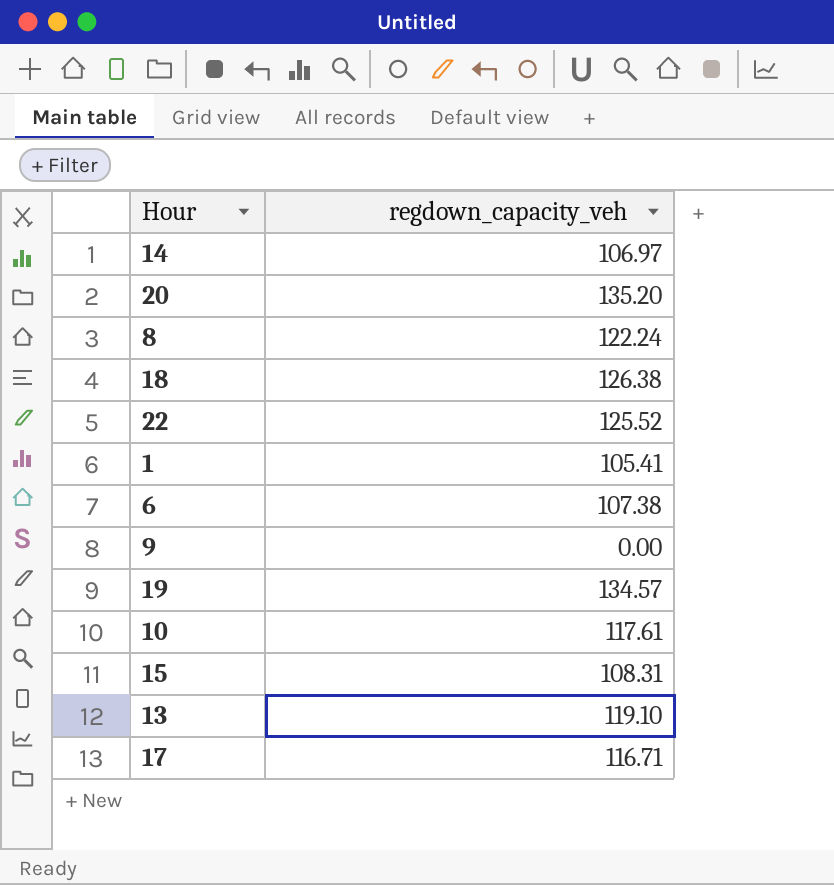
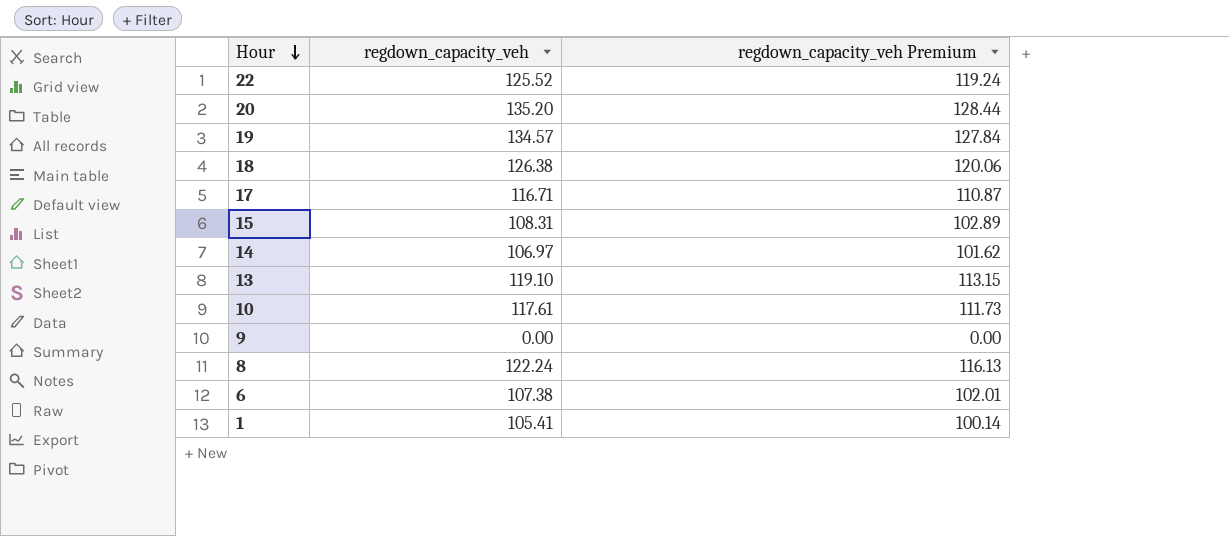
row order: none -> Hour descending
column regdown_capacity_veh Premium | formula: none -> [regdown_capacity_veh] * 0.95

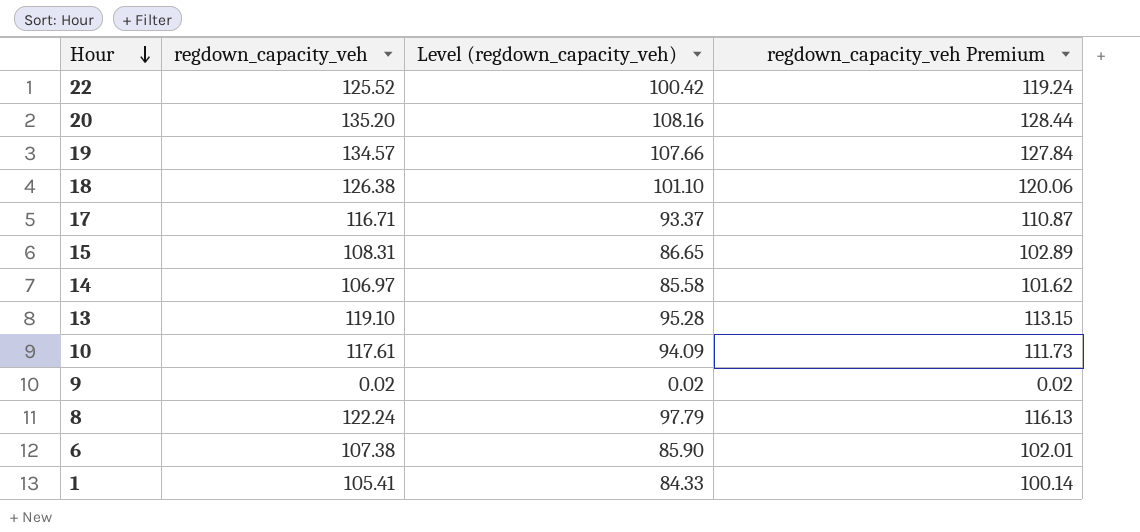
column Level (regdown_capacity_veh) | formula: none -> [regdown_capacity_veh] * 0.8
9 | regdown_capacity_veh: 0.00 -> 0.02
9 | regdown_capacity_veh Premium: 0.00 -> 0.02

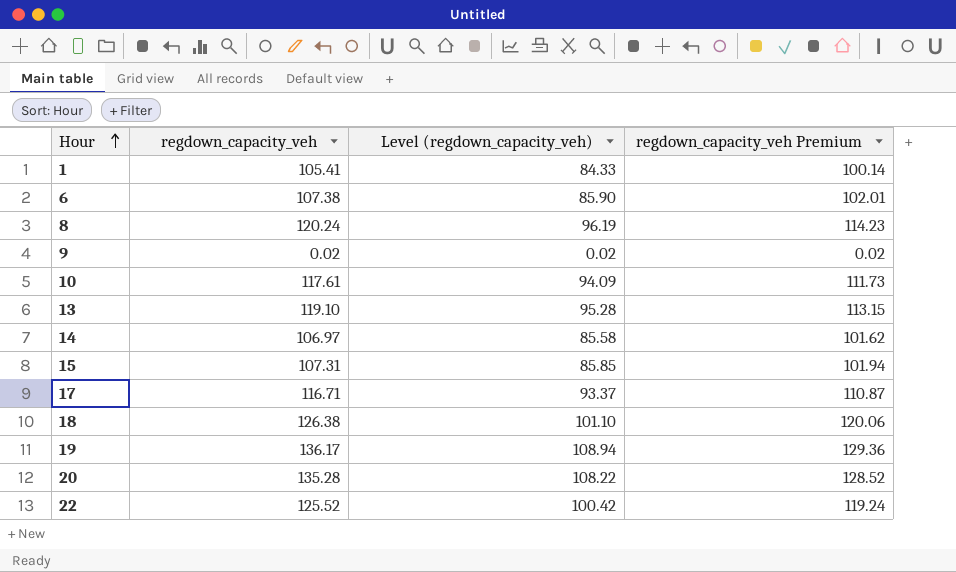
row order: Hour descending -> Hour ascending
8 | regdown_capacity_veh: 122.24 -> 120.24
8 | Level (regdown_capacity_veh): 97.79 -> 96.19
8 | regdown_capacity_veh Premium: 116.13 -> 114.23
15 | regdown_capacity_veh: 108.31 -> 107.31
15 | Level (regdown_capacity_veh): 86.65 -> 85.85
15 | regdown_capacity_veh Premium: 102.89 -> 101.94
19 | regdown_capacity_veh: 134.57 -> 136.17
19 | Level (regdown_capacity_veh): 107.66 -> 108.94
19 | regdown_capacity_veh Premium: 127.84 -> 129.36
20 | regdown_capacity_veh: 135.20 -> 135.28
20 | Level (regdown_capacity_veh): 108.16 -> 108.22
20 | regdown_capacity_veh Premium: 128.44 -> 128.52

